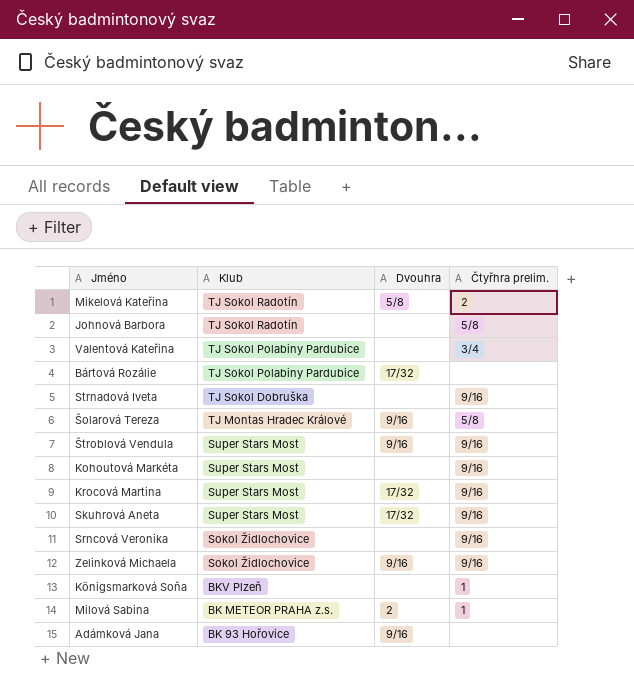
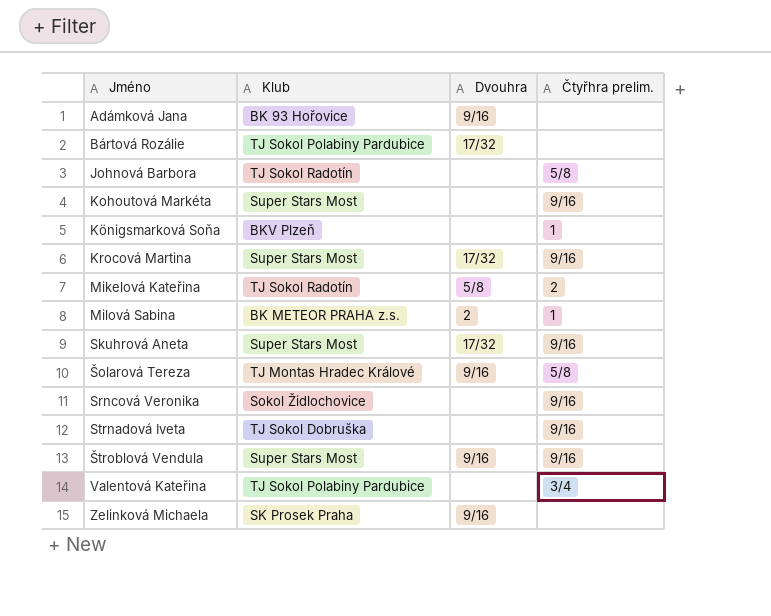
row order: Klub descending -> Jméno ascending
Zelinková Michaela | Klub: Sokol Židlochovice -> SK Prosek Praha
Zelinková Michaela | Čtyřhra prelim.: 9/16 -> none

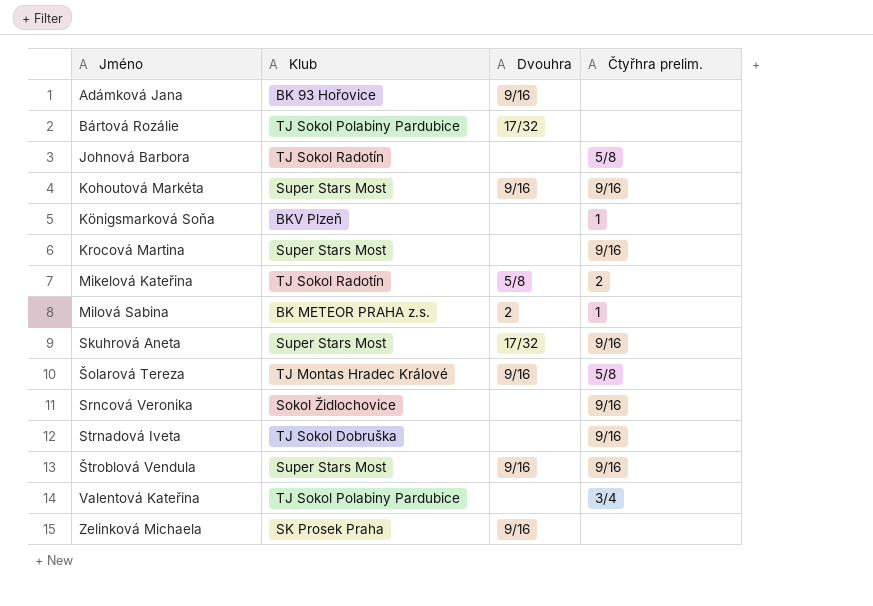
Kohoutová Markéta | Dvouhra: none -> 9/16
Krocová Martina | Dvouhra: 17/32 -> none

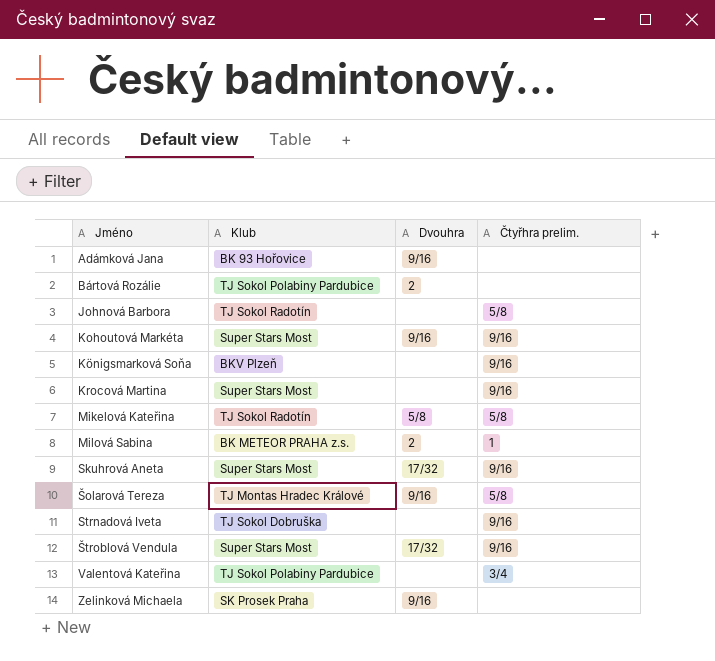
row Srncová Veronika: Sokol Židlochovice | none | 9/16 -> none
Bártová Rozálie | Dvouhra: 17/32 -> 2
Königsmarková Soňa | Čtyřhra prelim.: 1 -> 9/16
Mikelová Kateřina | Čtyřhra prelim.: 2 -> 5/8
Štroblová Vendula | Dvouhra: 9/16 -> 17/32

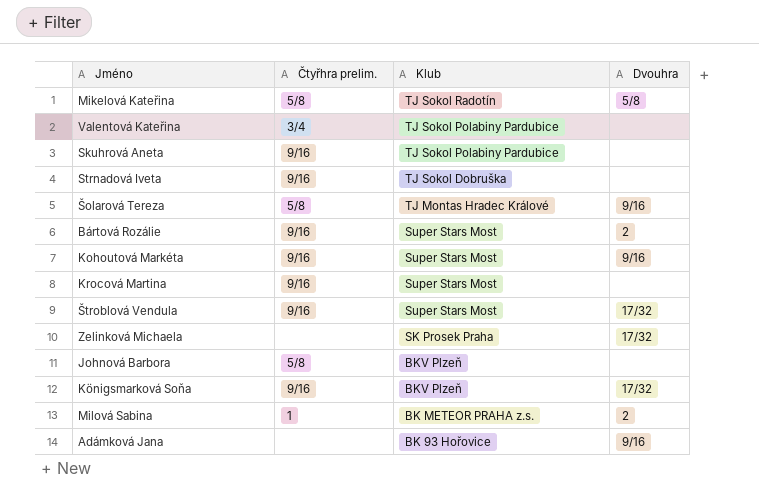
row order: Jméno ascending -> Klub descending
column Čtyřhra prelim. | position: 4 -> 2
Skuhrová Aneta | Klub: Super Stars Most -> TJ Sokol Polabiny Pardubice
Skuhrová Aneta | Dvouhra: 17/32 -> none
Bártová Rozálie | Čtyřhra prelim.: none -> 9/16
Bártová Rozálie | Klub: TJ Sokol Polabiny Pardubice -> Super Stars Most
Zelinková Michaela | Dvouhra: 9/16 -> 17/32
Johnová Barbora | Klub: TJ Sokol Radotín -> BKV Plzeň
Königsmarková Soňa | Dvouhra: none -> 17/32

